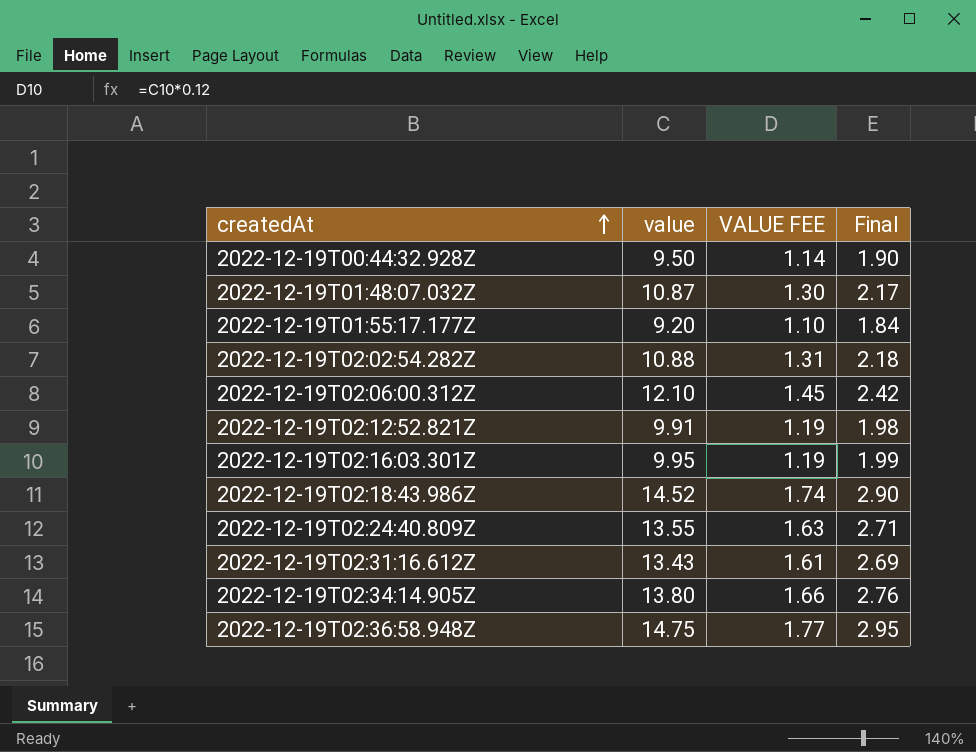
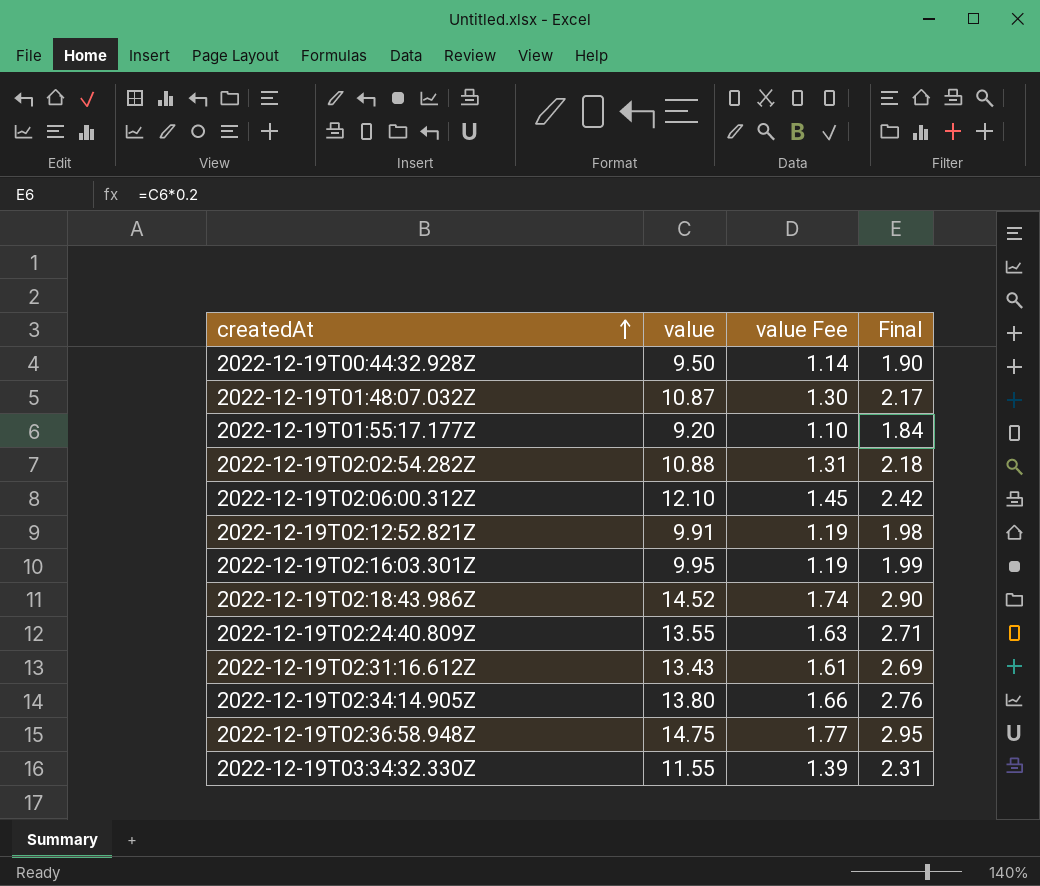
column name: VALUE FEE -> value Fee
row 2022-12-19T03:34:32.330Z: none -> 11.55 | 1.39 | 2.31

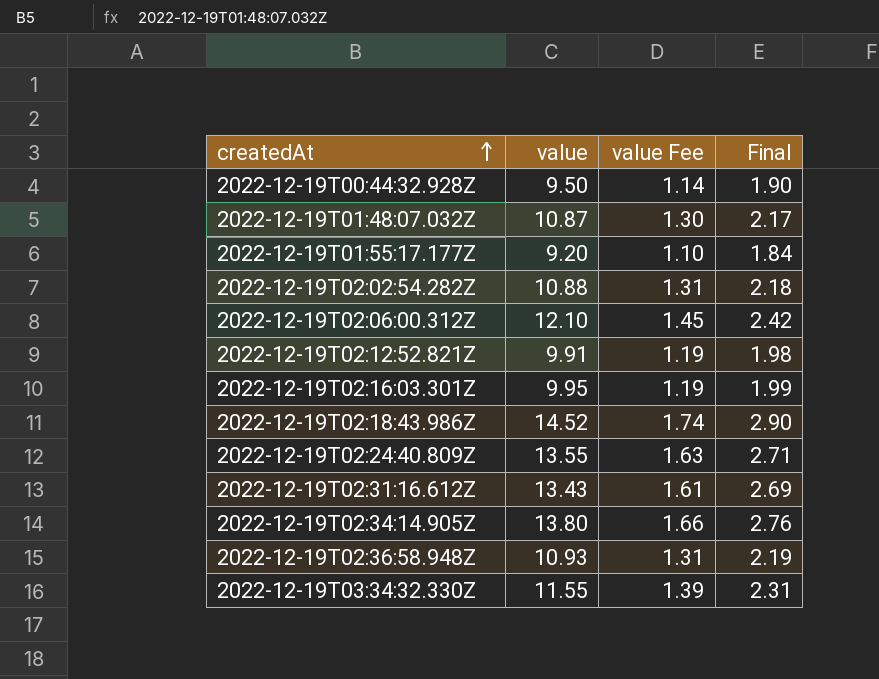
2022-12-19T02:36:58.948Z | value: 14.75 -> 10.93
2022-12-19T02:36:58.948Z | value Fee: 1.77 -> 1.31
2022-12-19T02:36:58.948Z | Final: 2.95 -> 2.19

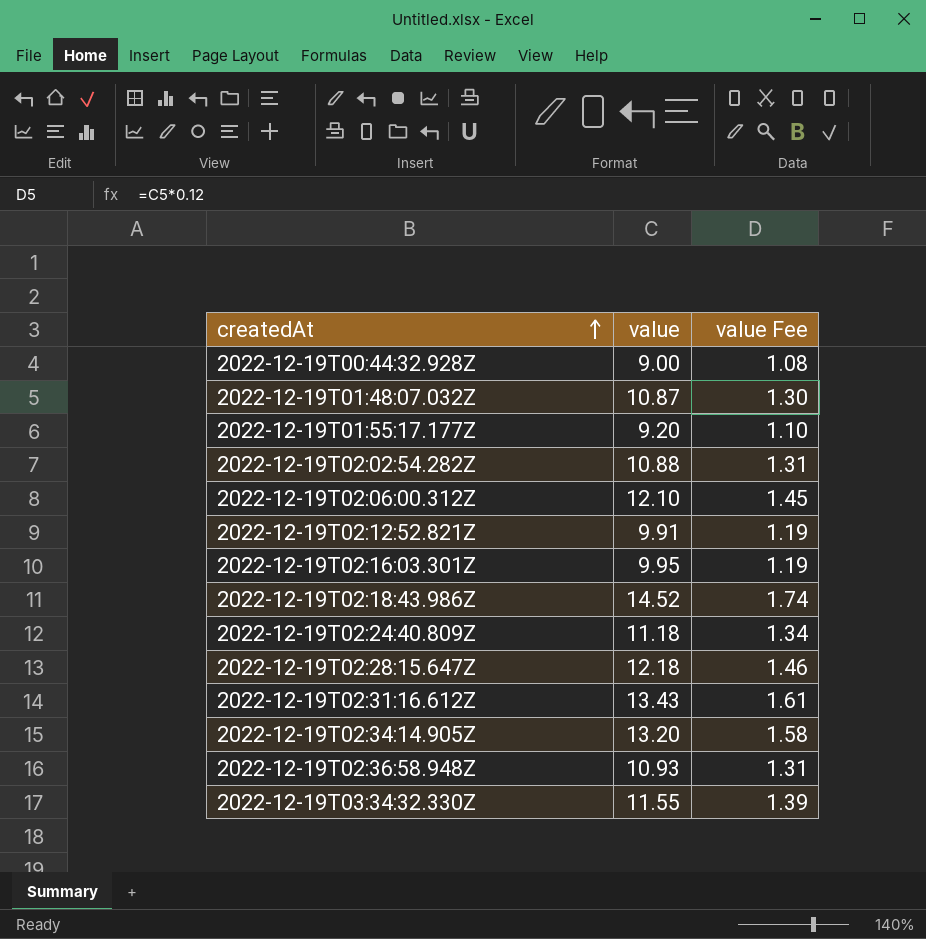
column Final | formula: [value] * 0.2 -> none
2022-12-19T00:44:32.928Z | value: 9.50 -> 9.00
2022-12-19T00:44:32.928Z | value Fee: 1.14 -> 1.08
2022-12-19T02:24:40.809Z | value: 13.55 -> 11.18
2022-12-19T02:24:40.809Z | value Fee: 1.63 -> 1.34
row 2022-12-19T02:28:15.647Z: none -> 12.18 | 1.46
2022-12-19T02:34:14.905Z | value: 13.80 -> 13.20
2022-12-19T02:34:14.905Z | value Fee: 1.66 -> 1.58

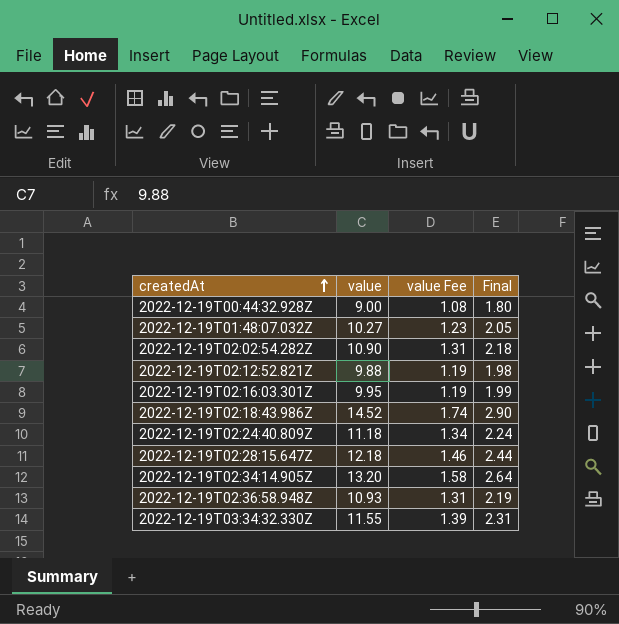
column Final | formula: none -> [value] * 0.2
row 2022-12-19T01:55:17.177Z: 9.20 | 1.10 -> none
row 2022-12-19T02:06:00.312Z: 12.10 | 1.45 -> none
row 2022-12-19T02:31:16.612Z: 13.43 | 1.61 -> none
2022-12-19T01:48:07.032Z | value: 10.87 -> 10.27
2022-12-19T01:48:07.032Z | value Fee: 1.30 -> 1.23
2022-12-19T02:02:54.282Z | value: 10.88 -> 10.90
2022-12-19T02:12:52.821Z | value: 9.91 -> 9.88

